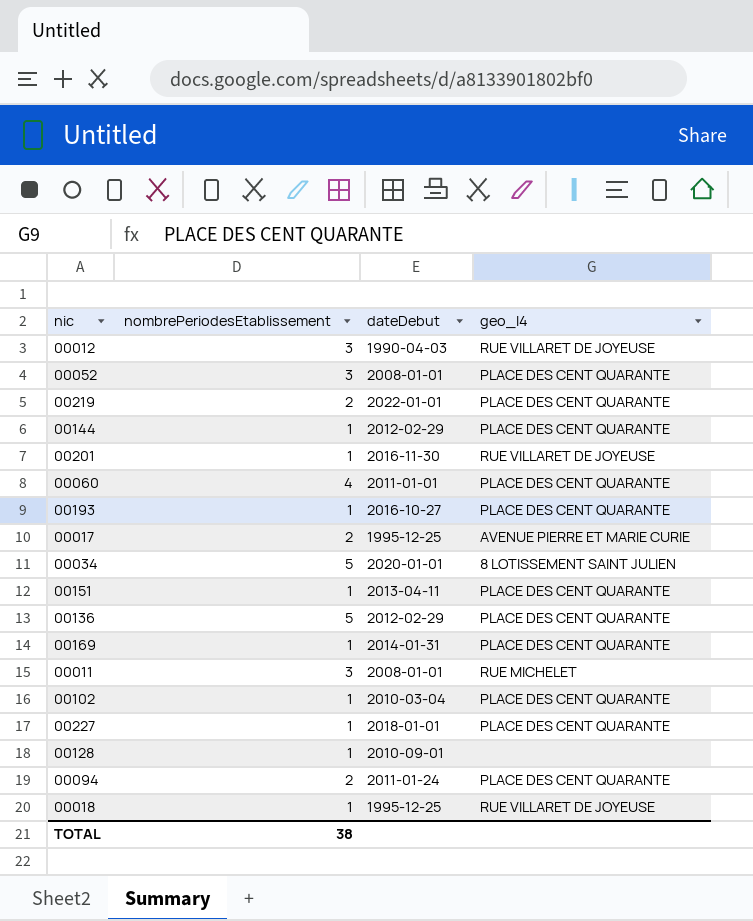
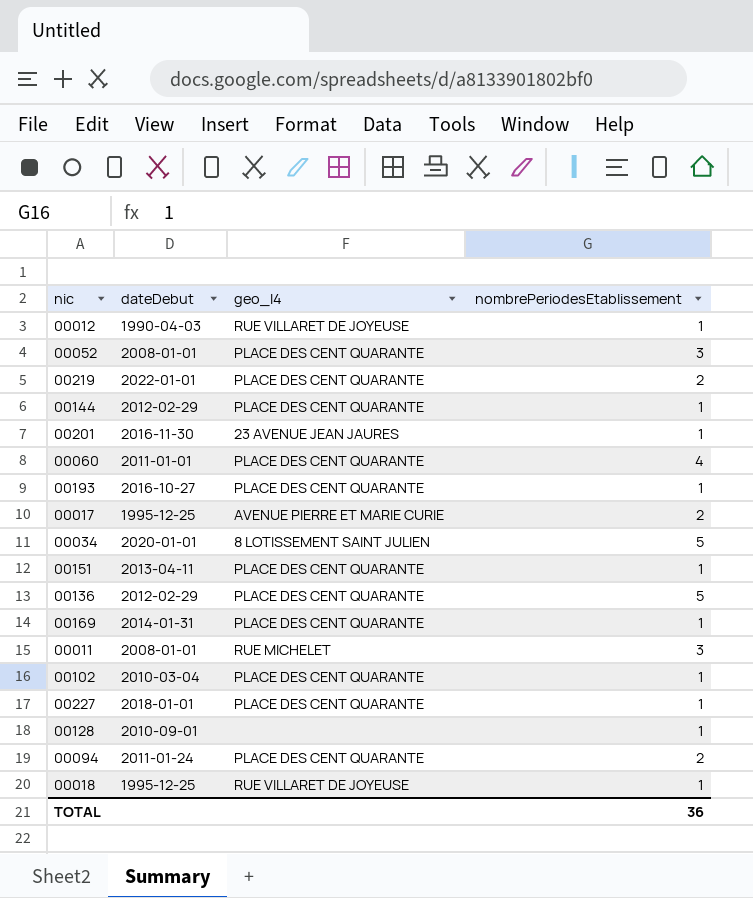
column nombrePeriodesEtablissement | position: 2 -> 4
00012 | nombrePeriodesEtablissement: 3 -> 1
00201 | geo_l4: RUE VILLARET DE JOYEUSE -> 23 AVENUE JEAN JAURES
TOTAL | nombrePeriodesEtablissement: 38 -> 36

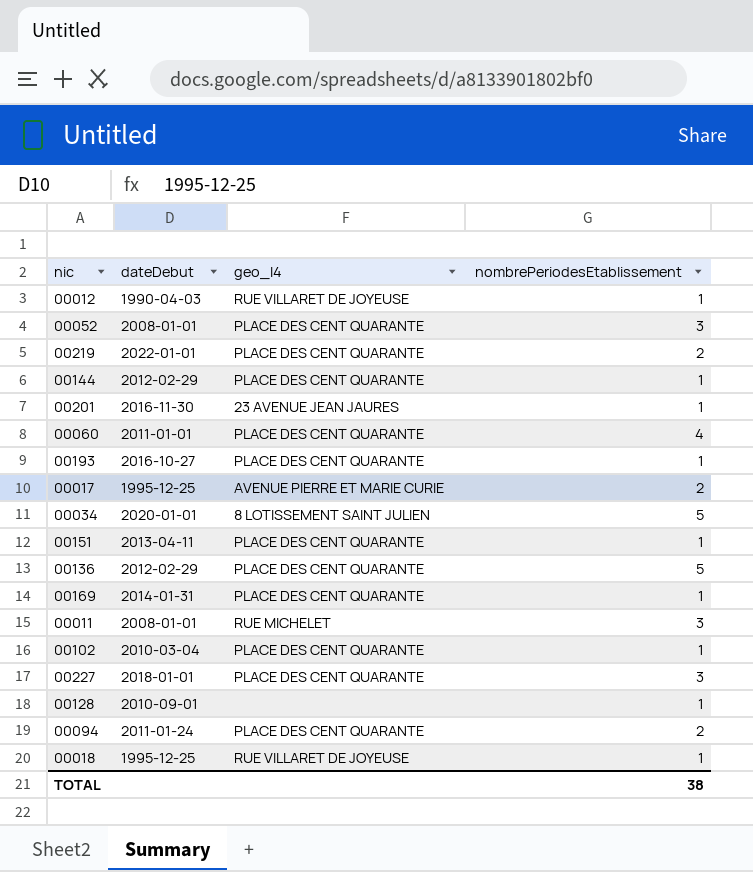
00227 | nombrePeriodesEtablissement: 1 -> 3
TOTAL | nombrePeriodesEtablissement: 36 -> 38

